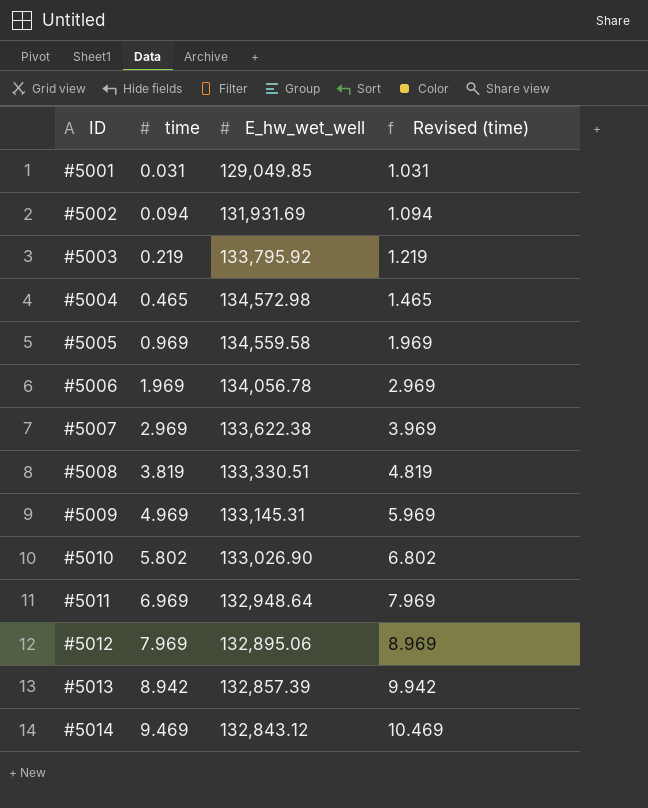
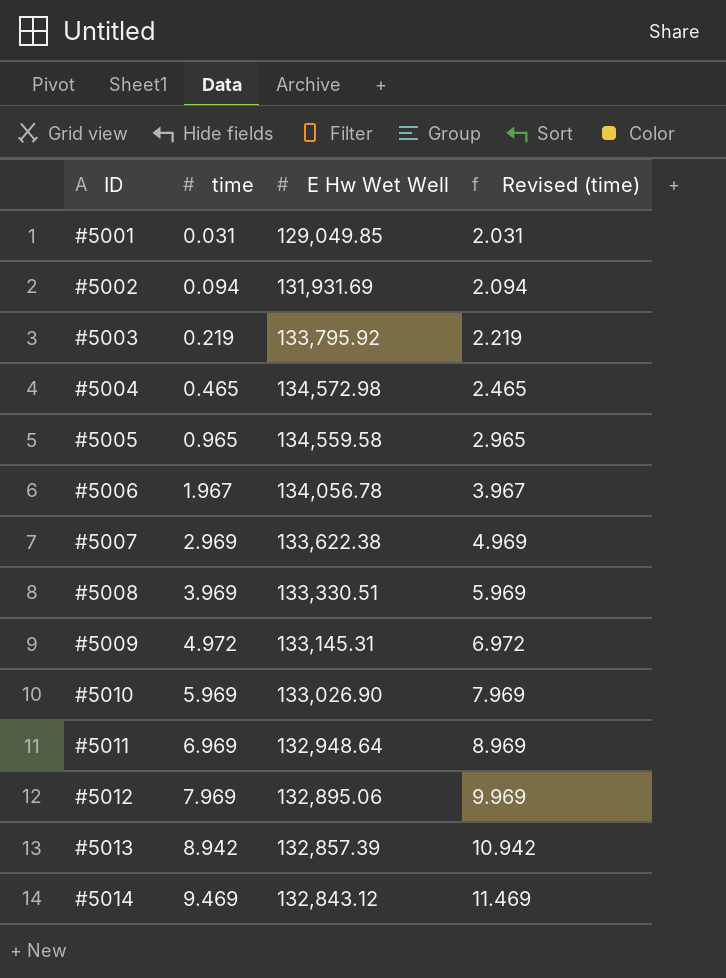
column name: E_hw_wet_well -> E Hw Wet Well
column Revised (time) | formula: [time] + 1 -> [time] + 2
#5005 | time: 0.969 -> 0.965
#5006 | time: 1.969 -> 1.967
#5008 | time: 3.819 -> 3.969
#5009 | time: 4.969 -> 4.972
#5010 | time: 5.802 -> 5.969

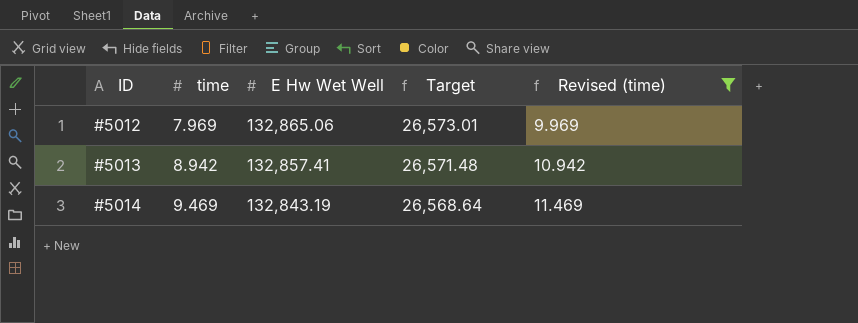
filter: none -> Revised (time) >= 9.969
column Target | formula: none -> [E Hw Wet Well] * 0.2
#5012 | E Hw Wet Well: 132,895.06 -> 132,865.06
#5013 | E Hw Wet Well: 132,857.39 -> 132,857.41
#5014 | E Hw Wet Well: 132,843.12 -> 132,843.19

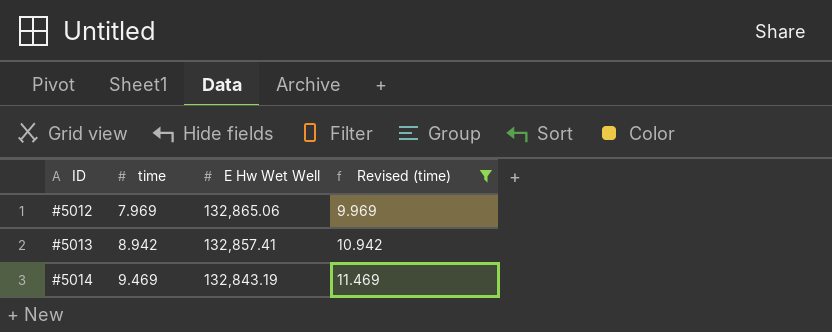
column Target | formula: [E Hw Wet Well] * 0.2 -> none

